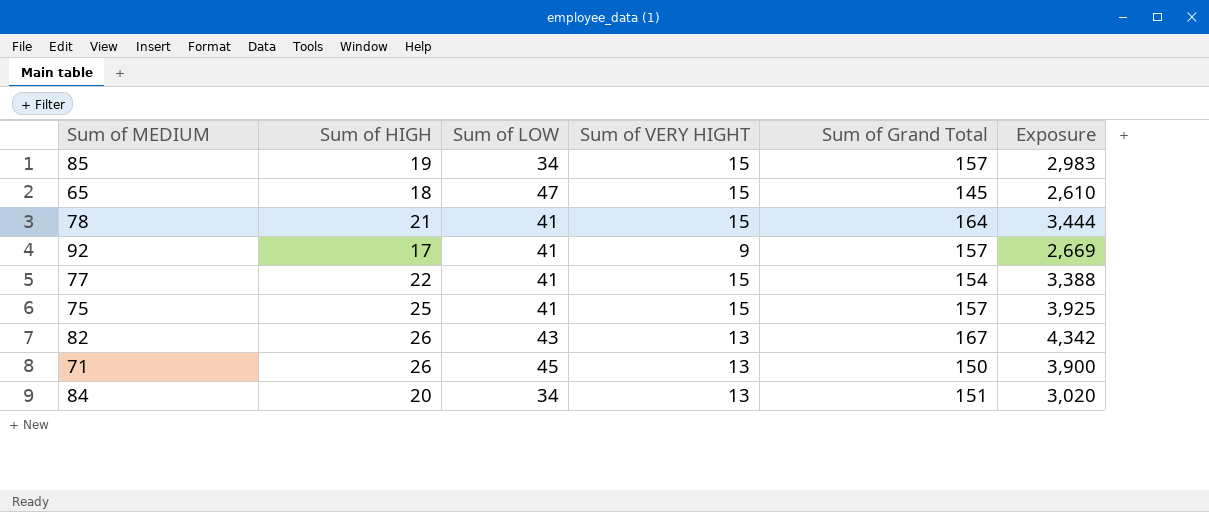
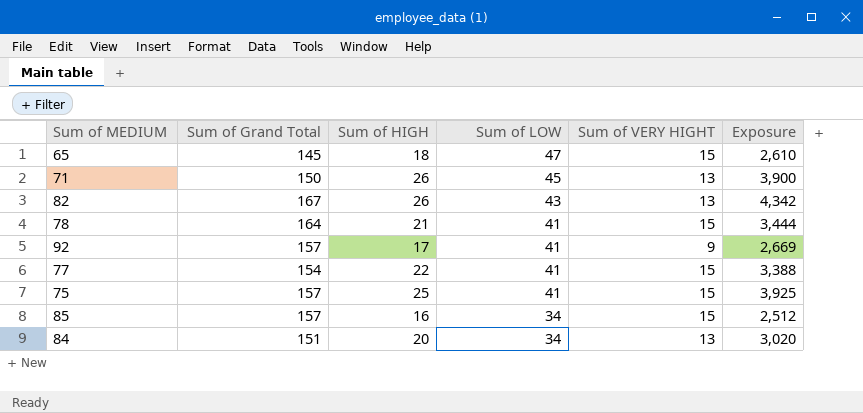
row order: none -> Sum of LOW descending
column Sum of Grand Total | position: 5 -> 2
85 | Sum of HIGH: 19 -> 16
85 | Exposure: 2,983 -> 2,512

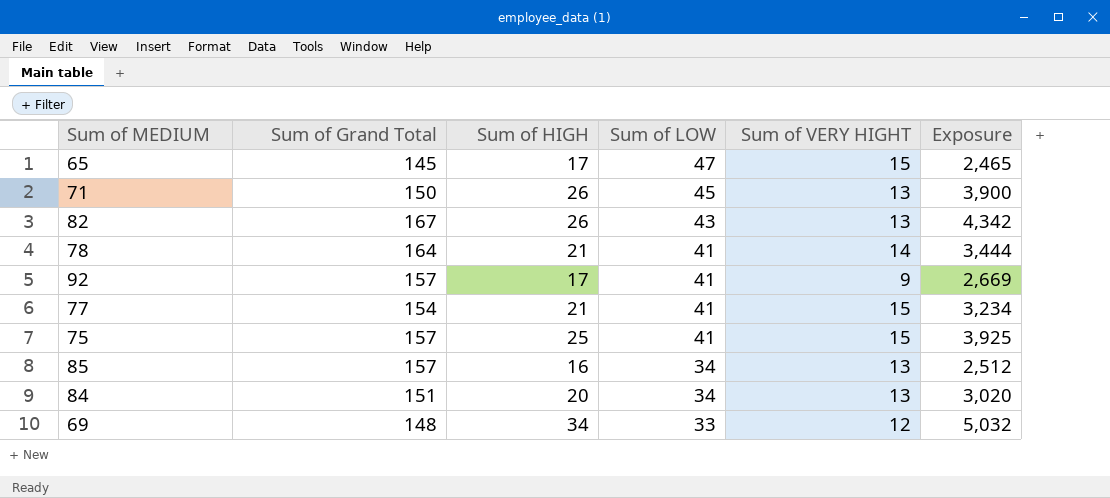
65 | Sum of HIGH: 18 -> 17
65 | Exposure: 2,610 -> 2,465
78 | Sum of VERY HIGHT: 15 -> 14
77 | Sum of HIGH: 22 -> 21
77 | Exposure: 3,388 -> 3,234
85 | Sum of VERY HIGHT: 15 -> 13
row 69: none -> 148 | 34 | 33 | 12 | 5,032

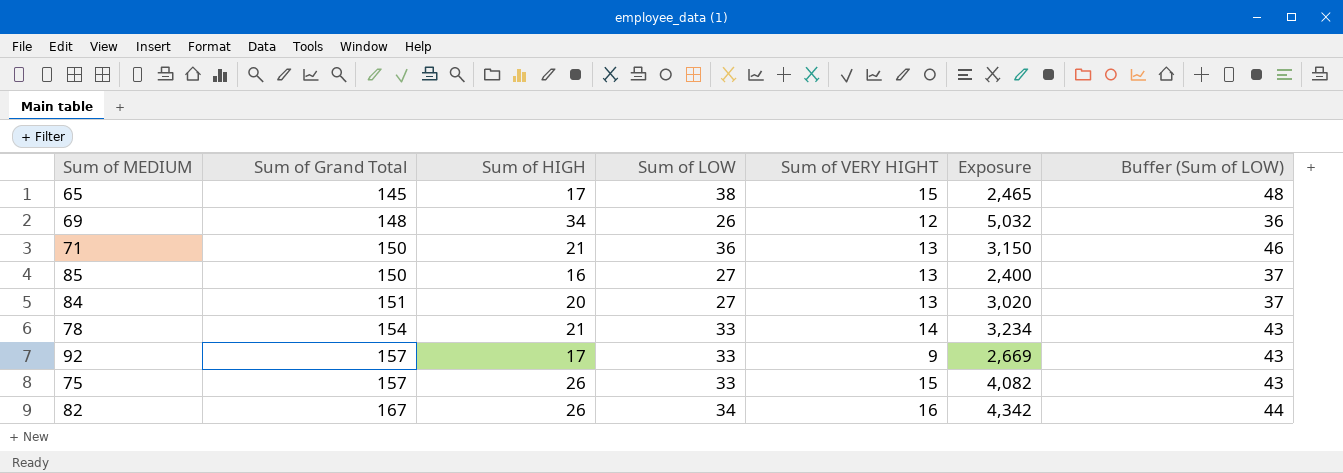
row order: Sum of LOW descending -> Sum of Grand Total ascending
column Buffer (Sum of LOW) | formula: none -> [Sum of LOW] + 10
row 77: 154 | 21 | 41 | 15 | 3,234 -> none
65 | Sum of LOW: 47 -> 38
69 | Sum of LOW: 33 -> 26
71 | Sum of HIGH: 26 -> 21
71 | Sum of LOW: 45 -> 36
71 | Exposure: 3,900 -> 3,150
85 | Sum of Grand Total: 157 -> 150
85 | Sum of LOW: 34 -> 27
85 | Exposure: 2,512 -> 2,400
84 | Sum of LOW: 34 -> 27
78 | Sum of Grand Total: 164 -> 154
78 | Sum of LOW: 41 -> 33
78 | Exposure: 3,444 -> 3,234
92 | Sum of LOW: 41 -> 33
75 | Sum of HIGH: 25 -> 26
75 | Sum of LOW: 41 -> 33
75 | Exposure: 3,925 -> 4,082
82 | Sum of LOW: 43 -> 34
82 | Sum of VERY HIGHT: 13 -> 16

